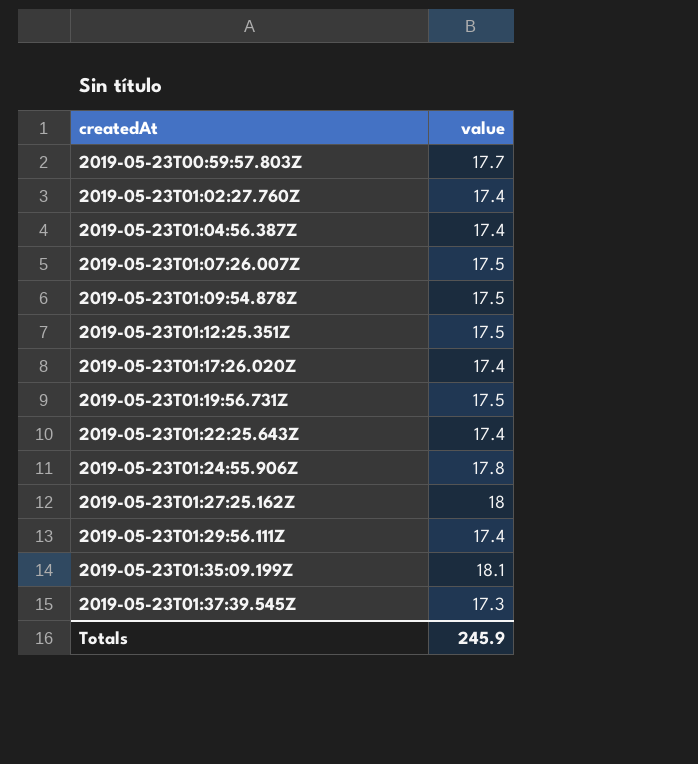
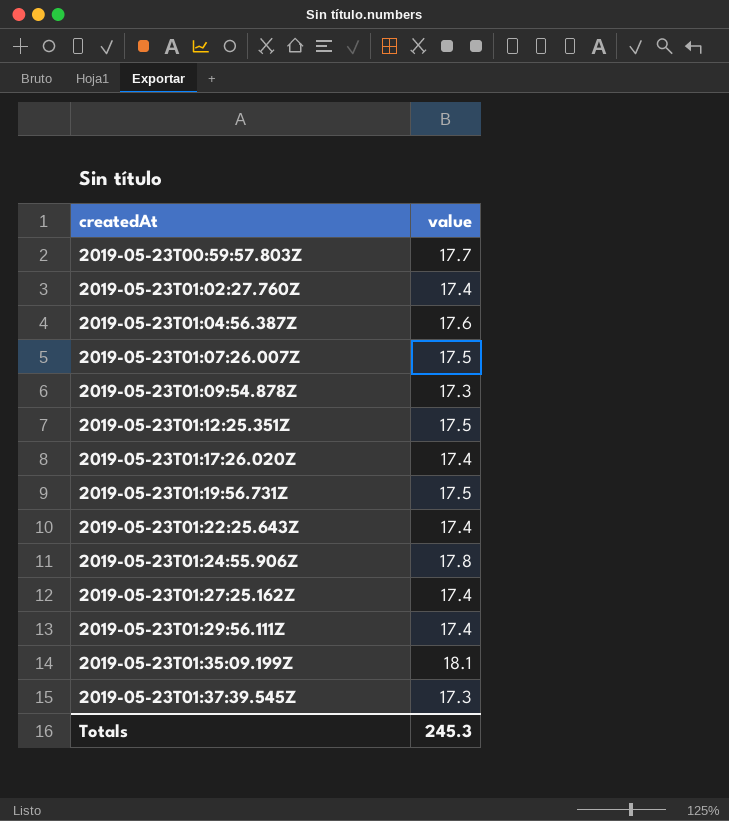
2019-05-23T01:04:56.387Z | value: 17.4 -> 17.6
2019-05-23T01:09:54.878Z | value: 17.5 -> 17.3
2019-05-23T01:27:25.162Z | value: 18 -> 17.4
Totals | value: 245.9 -> 245.3

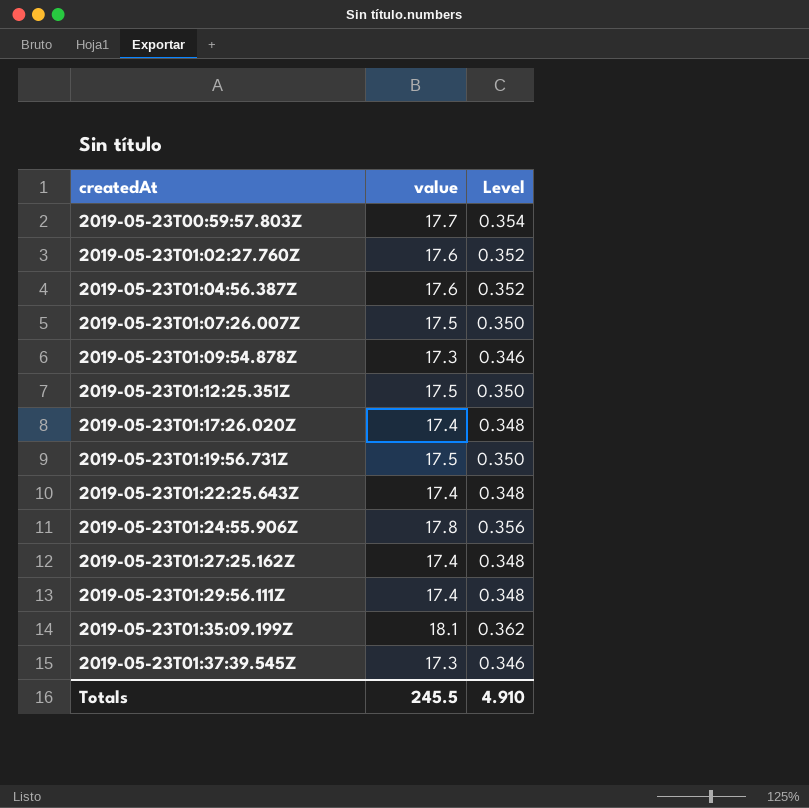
column Level | formula: none -> [value] * 0.02
2019-05-23T01:02:27.760Z | value: 17.4 -> 17.6
Totals | value: 245.3 -> 245.5

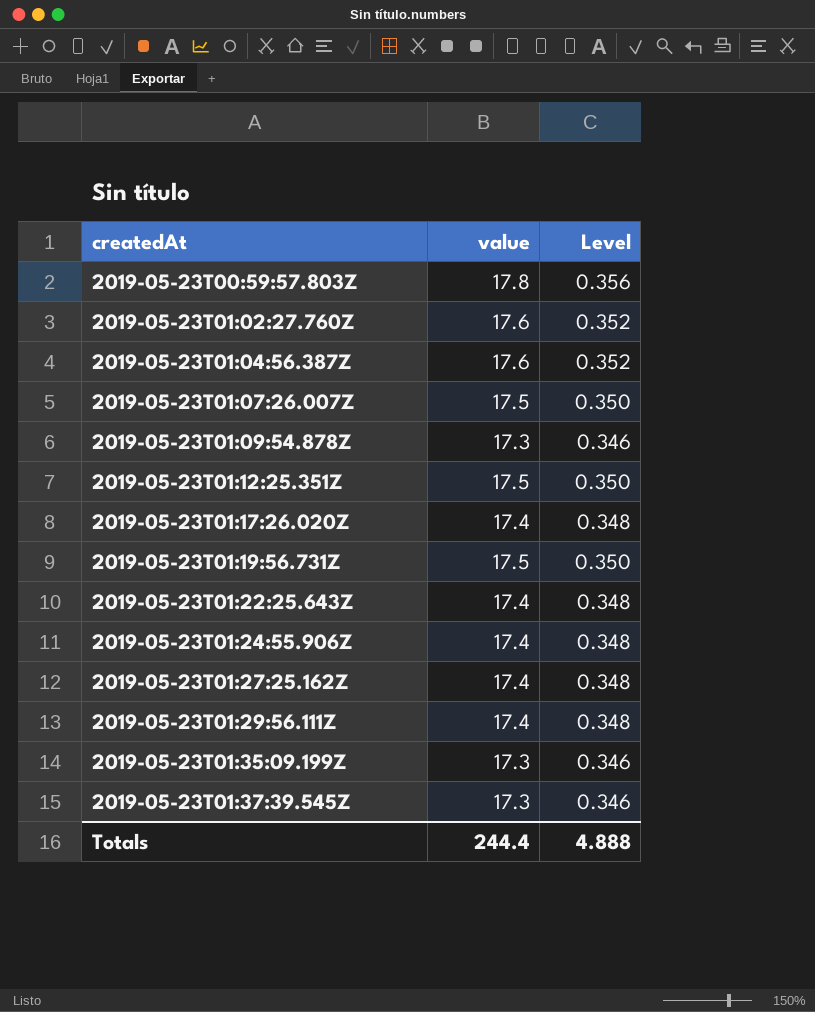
2019-05-23T00:59:57.803Z | value: 17.7 -> 17.8
2019-05-23T00:59:57.803Z | Level: 0.354 -> 0.356
2019-05-23T01:24:55.906Z | value: 17.8 -> 17.4
2019-05-23T01:24:55.906Z | Level: 0.356 -> 0.348
2019-05-23T01:35:09.199Z | value: 18.1 -> 17.3
2019-05-23T01:35:09.199Z | Level: 0.362 -> 0.346
Totals | value: 245.5 -> 244.4
Totals | Level: 4.910 -> 4.888

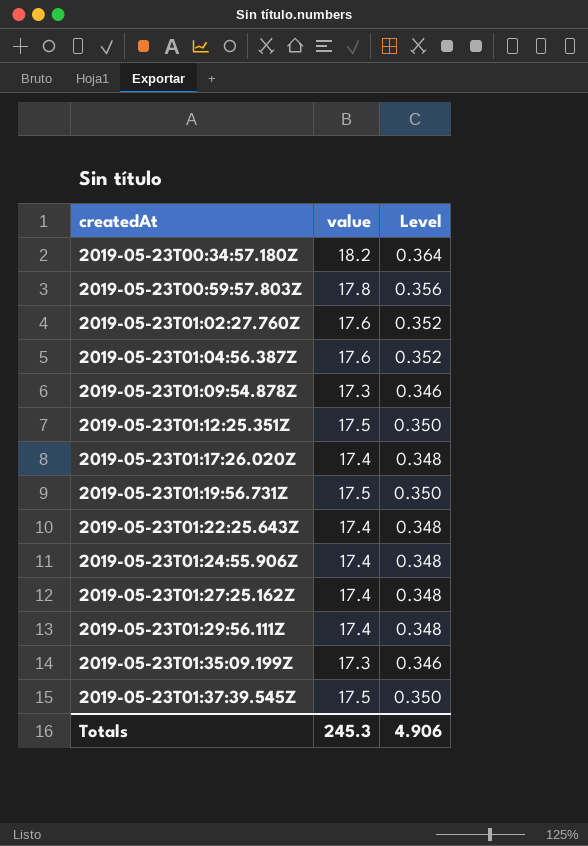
row 2019-05-23T01:07:26.007Z: 17.5 | 0.350 -> none
row 2019-05-23T00:34:57.180Z: none -> 18.2 | 0.364
2019-05-23T01:37:39.545Z | value: 17.3 -> 17.5
2019-05-23T01:37:39.545Z | Level: 0.346 -> 0.350
Totals | value: 244.4 -> 245.3
Totals | Level: 4.888 -> 4.906

